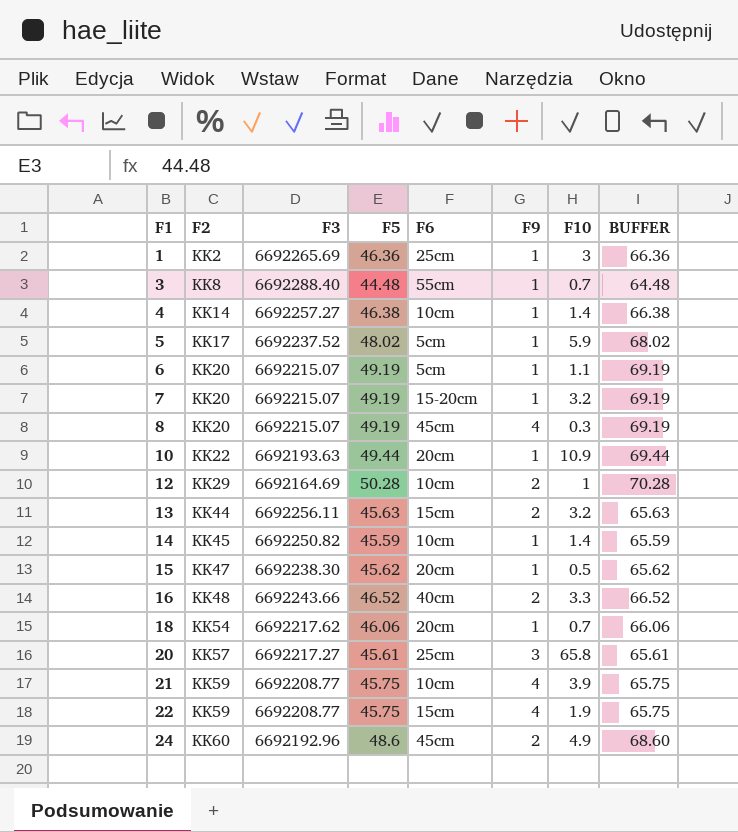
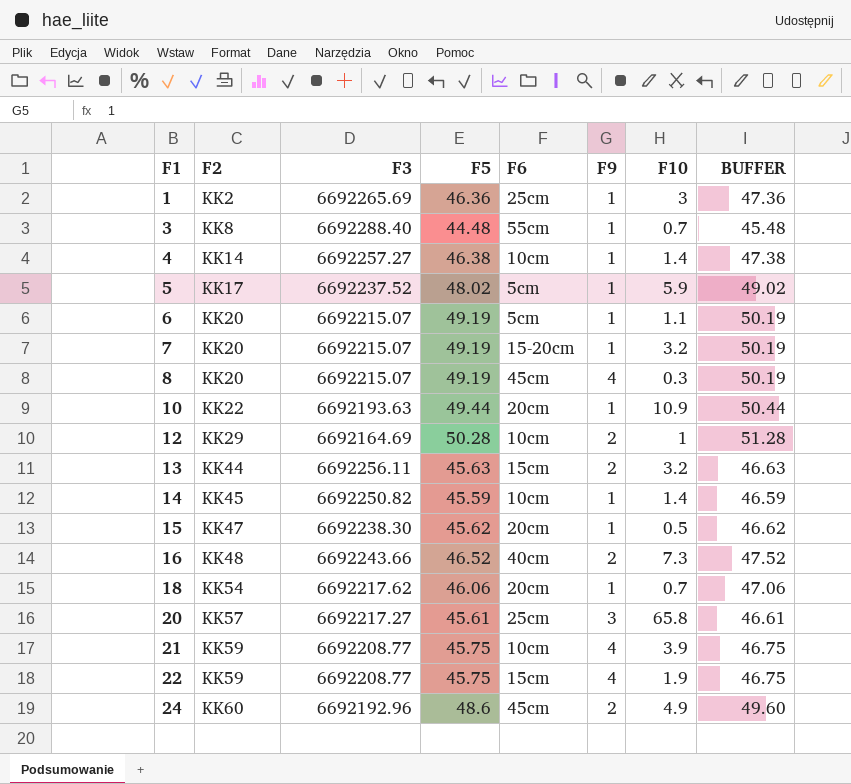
column BUFFER | formula: [F5] + 20 -> [F5] + 1
16 | F10: 3.3 -> 7.3

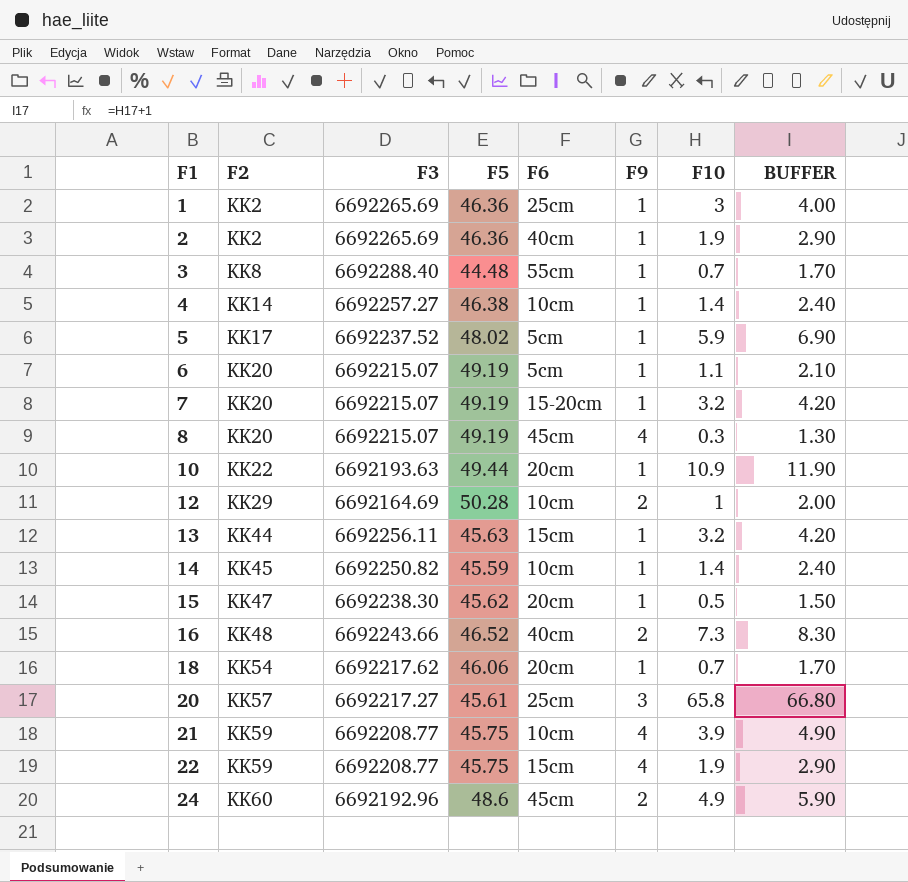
column BUFFER | formula: [F5] + 1 -> [F10] + 1
row 2: none -> KK2 | 6692265.69 | 46.36 | 40cm | 1 | 1.9 | 2.90
13 | F9: 2 -> 1

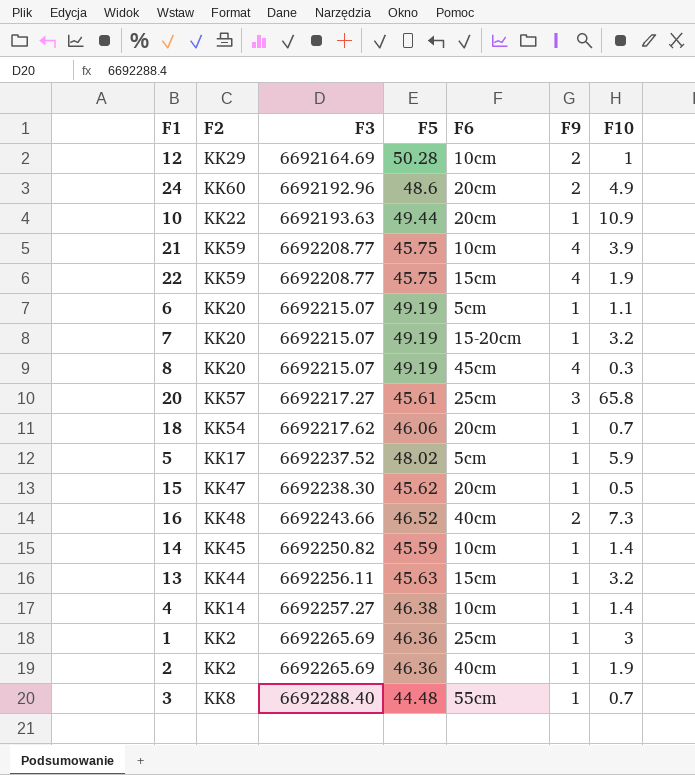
row order: F1 ascending -> F3 ascending
column BUFFER | formula: [F10] + 1 -> none
24 | F6: 45cm -> 20cm

